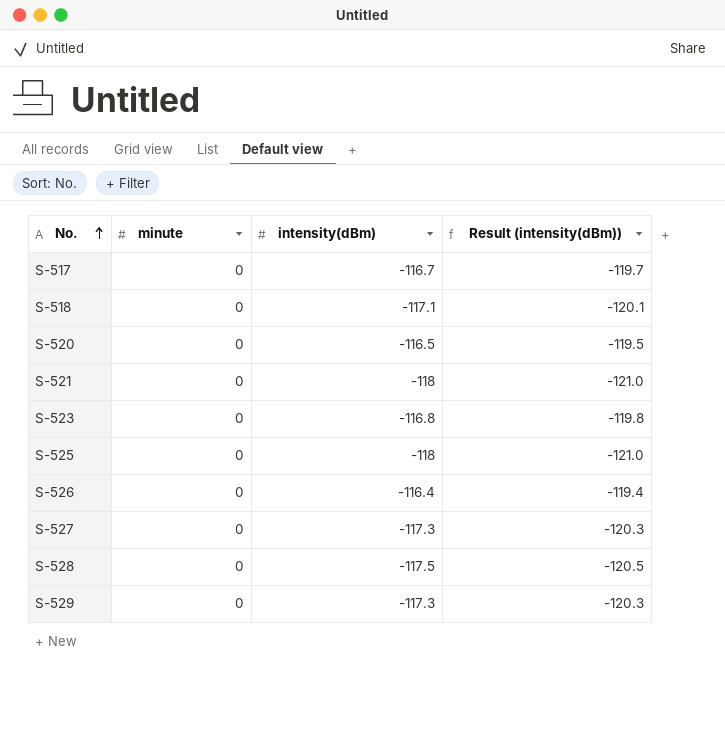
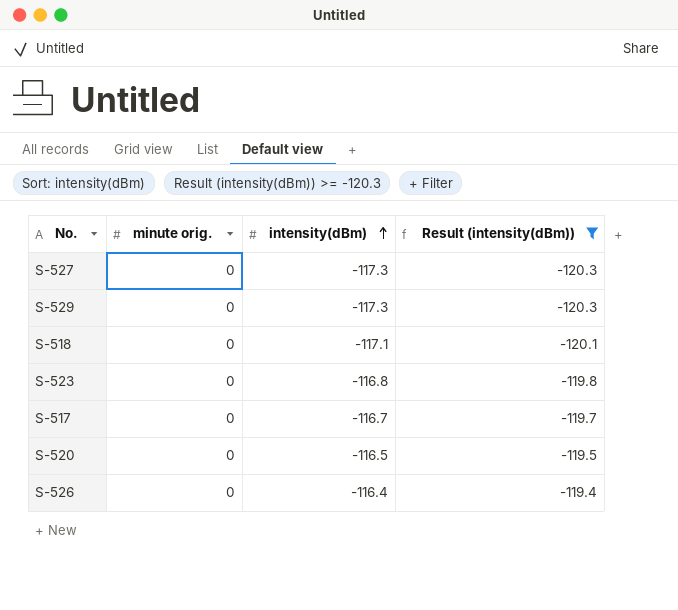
filter: none -> Result (intensity(dBm)) >= -120.3
row order: No. ascending -> intensity(dBm) ascending
column name: minute -> minute orig.

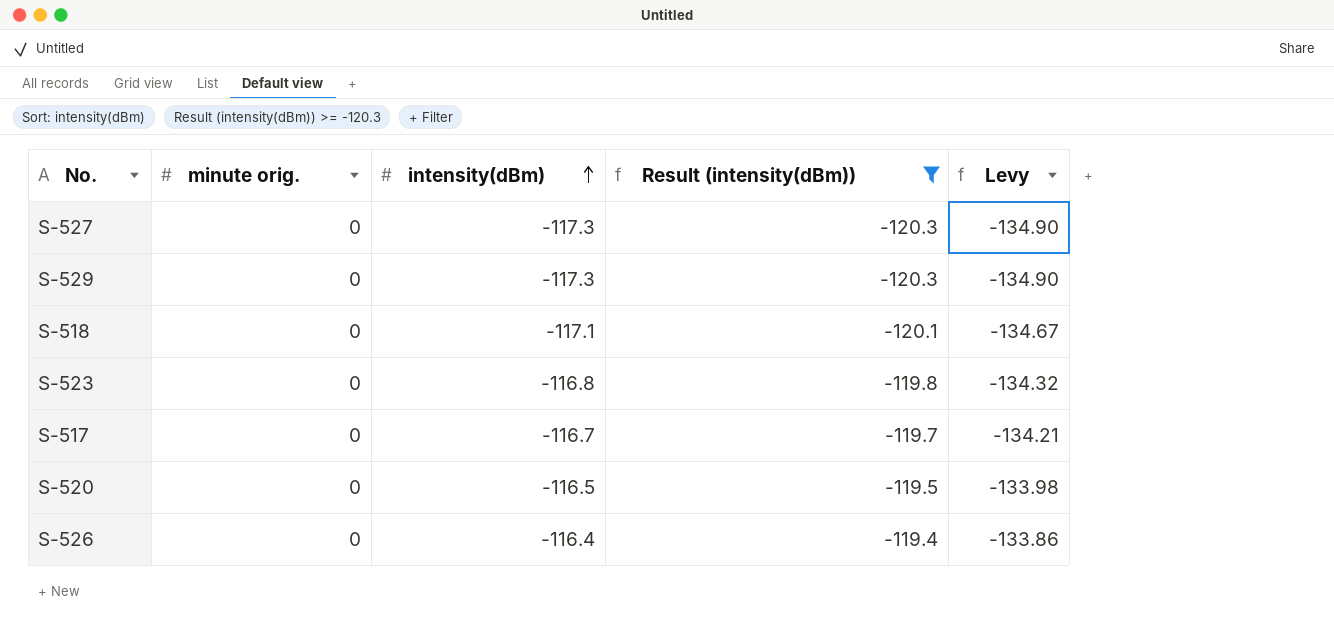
column Levy | formula: none -> [intensity(dBm)] * 1.15

